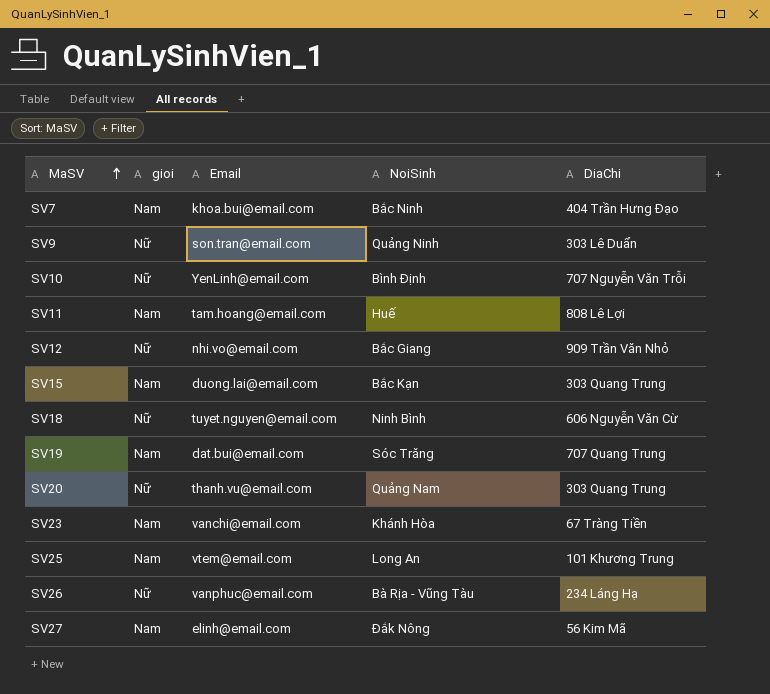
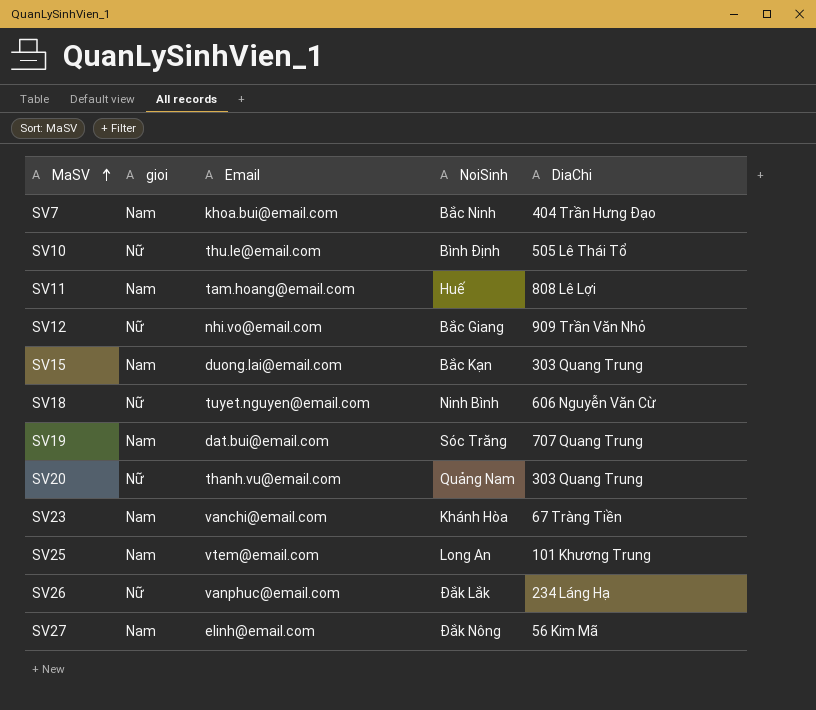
row SV9: Nữ | son.tran@email.com | Quảng Ninh | 303 Lê Duẩn -> none
SV10 | Email: YenLinh@email.com -> thu.le@email.com
SV10 | DiaChi: 707 Nguyễn Văn Trỗi -> 505 Lê Thái Tổ
SV26 | NoiSinh: Bà Rịa - Vũng Tàu -> Đắk Lắk

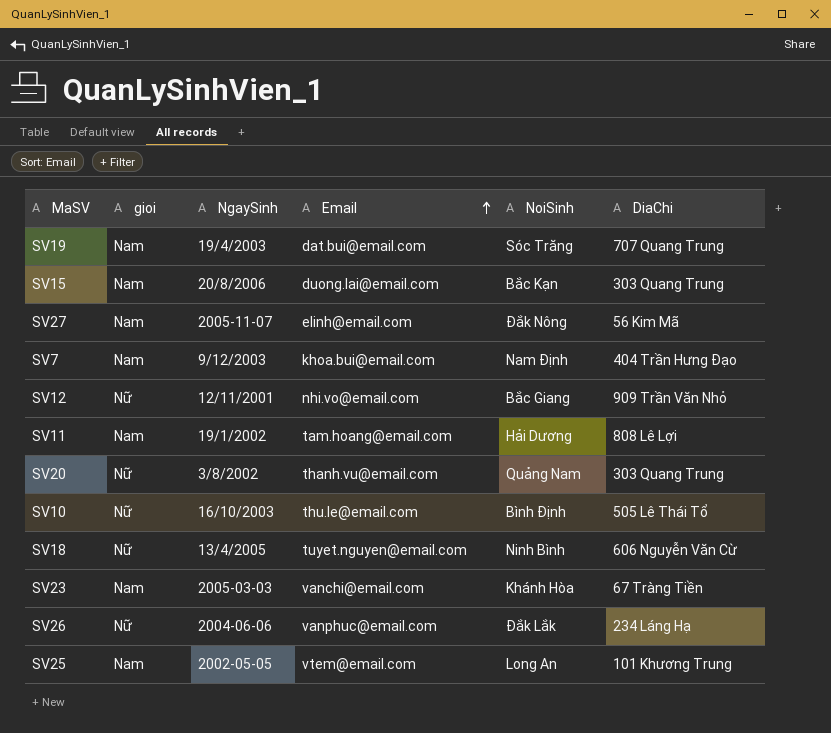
row order: MaSV ascending -> Email ascending
column NgaySinh | position: none -> 3
SV7 | NoiSinh: Bắc Ninh -> Nam Định
SV11 | NoiSinh: Huế -> Hải Dương

